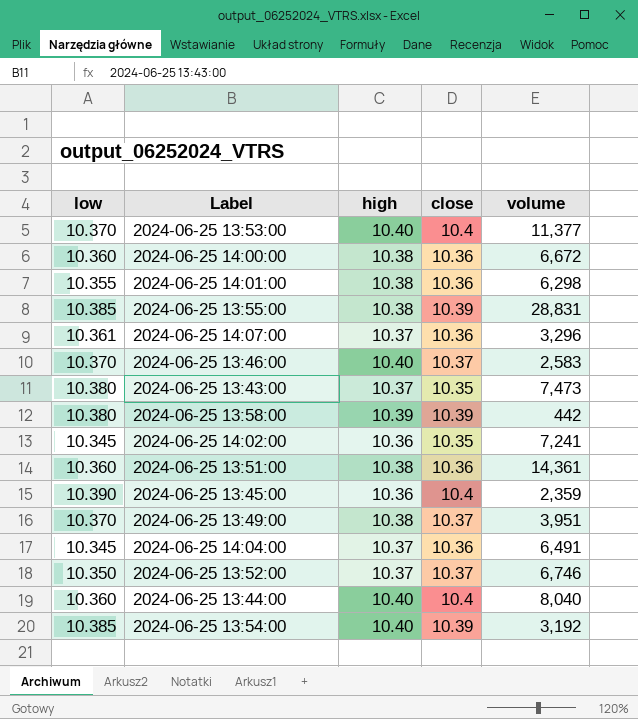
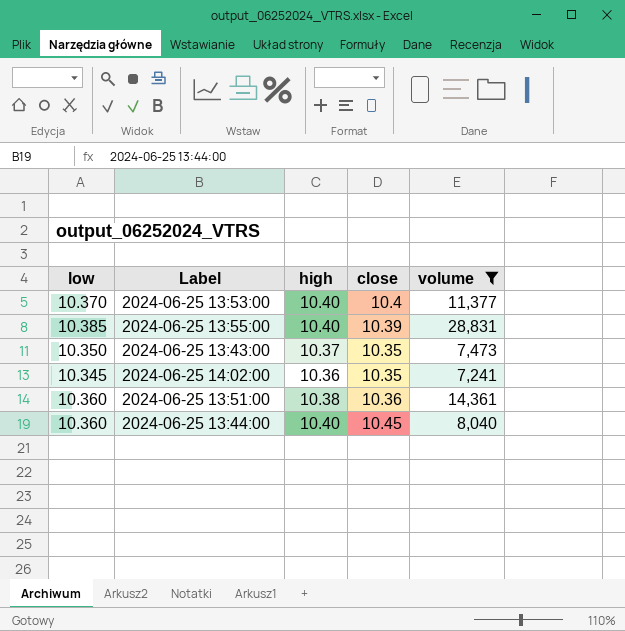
filter: none -> volume >= 7,241
2024-06-25 13:55:00 | high: 10.38 -> 10.40
2024-06-25 13:43:00 | low: 10.380 -> 10.350
2024-06-25 13:44:00 | close: 10.4 -> 10.45

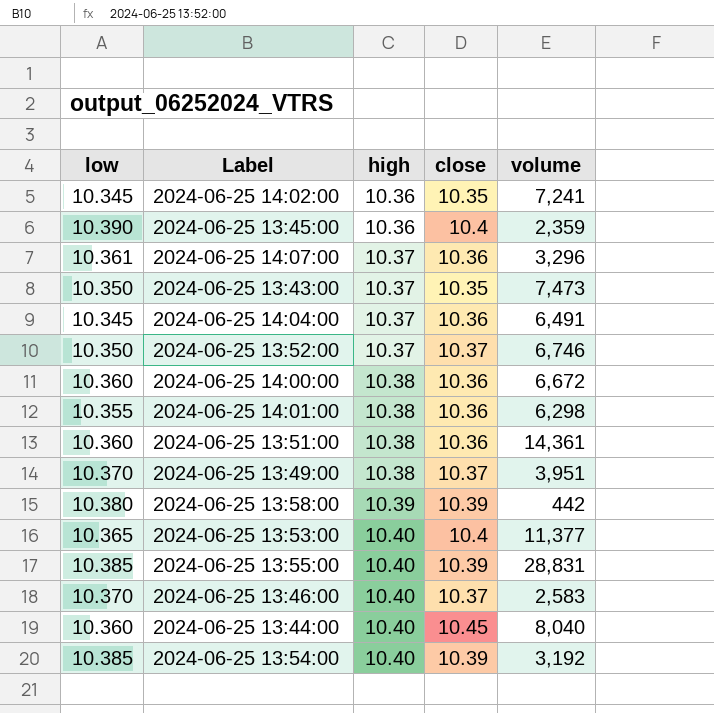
filter: volume >= 7,241 -> none
row order: none -> high ascending
2024-06-25 13:53:00 | low: 10.370 -> 10.365

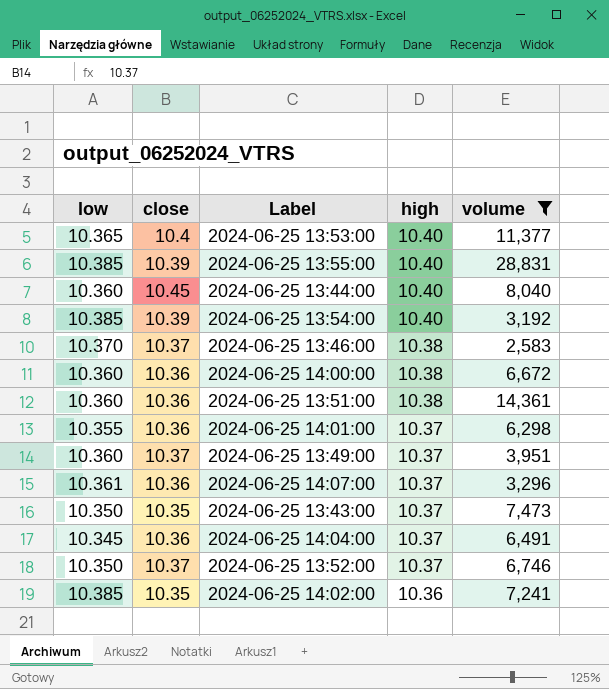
filter: none -> volume >= 2,583
row order: high ascending -> high descending
column close | position: 4 -> 2
2024-06-25 13:46:00 | high: 10.40 -> 10.38
2024-06-25 14:01:00 | high: 10.38 -> 10.37
2024-06-25 13:49:00 | low: 10.370 -> 10.360
2024-06-25 13:49:00 | high: 10.38 -> 10.37
2024-06-25 14:02:00 | low: 10.345 -> 10.385

